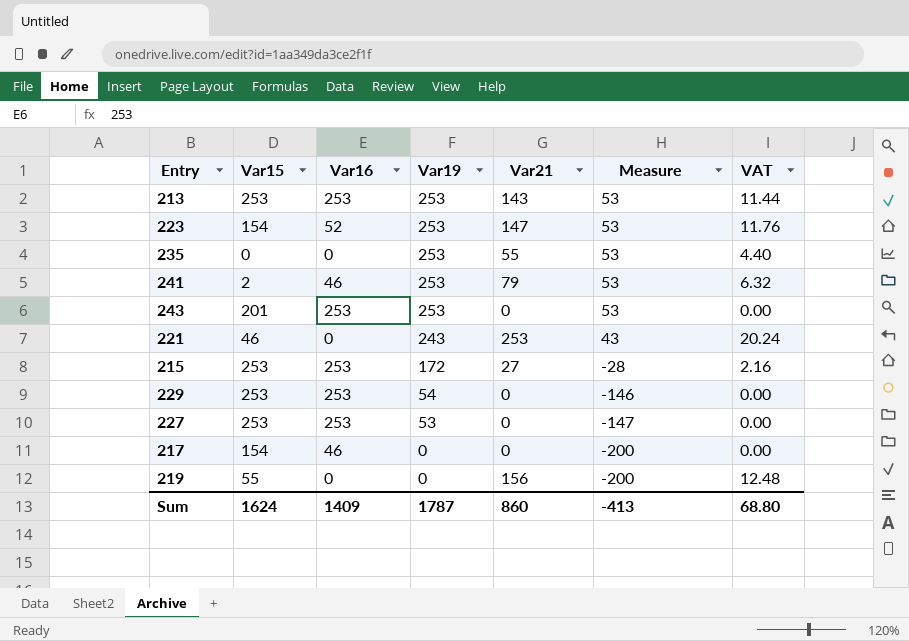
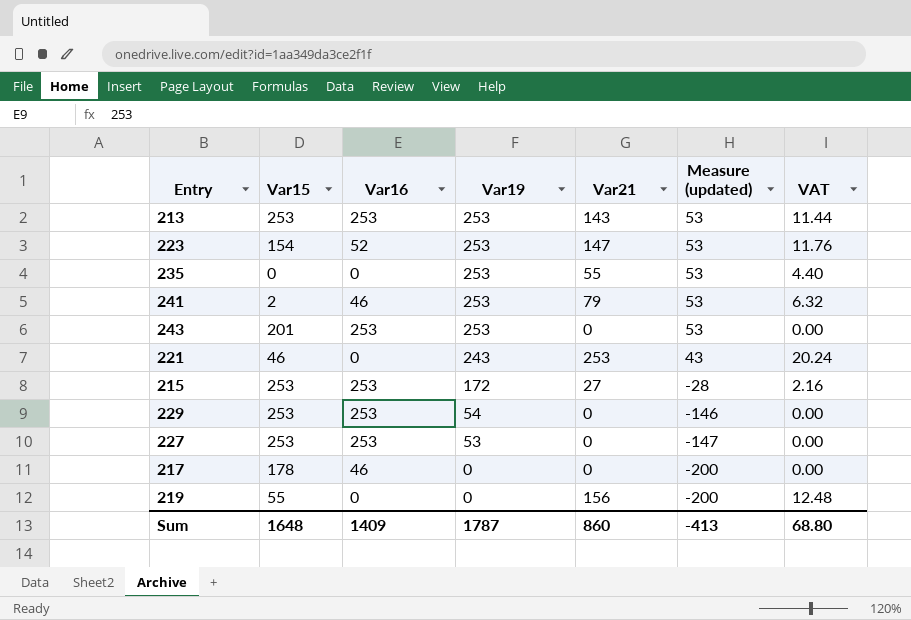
column name: Measure -> Measure (updated)
217 | Var15: 154 -> 178
Sum | Var15: 1624 -> 1648

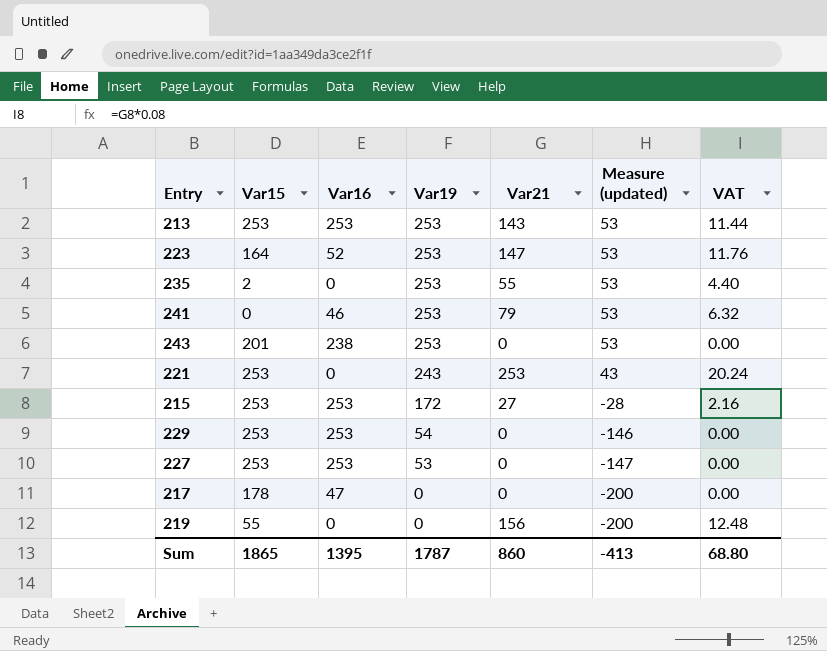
223 | Var15: 154 -> 164
235 | Var15: 0 -> 2
241 | Var15: 2 -> 0
243 | Var16: 253 -> 238
221 | Var15: 46 -> 253
217 | Var16: 46 -> 47
Sum | Var15: 1648 -> 1865
Sum | Var16: 1409 -> 1395

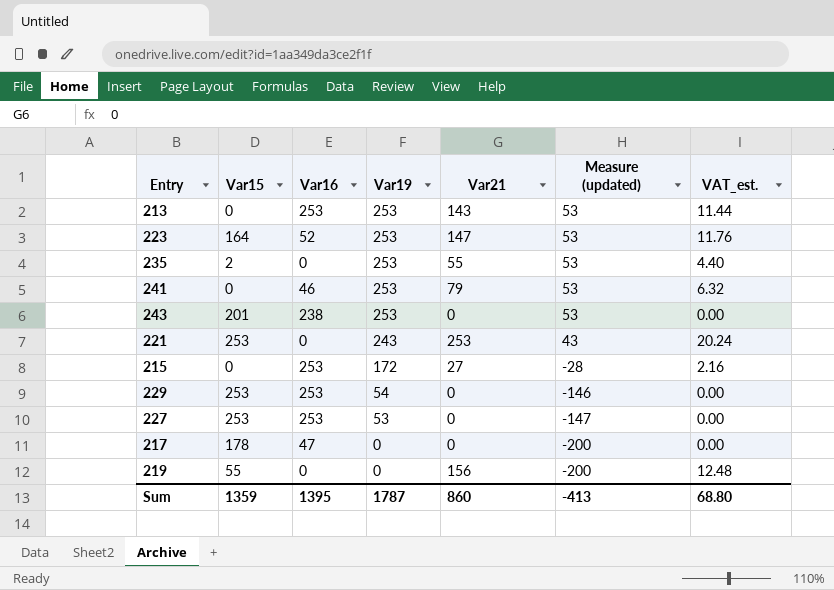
column name: VAT -> VAT_est.
213 | Var15: 253 -> 0
215 | Var15: 253 -> 0
Sum | Var15: 1865 -> 1359

